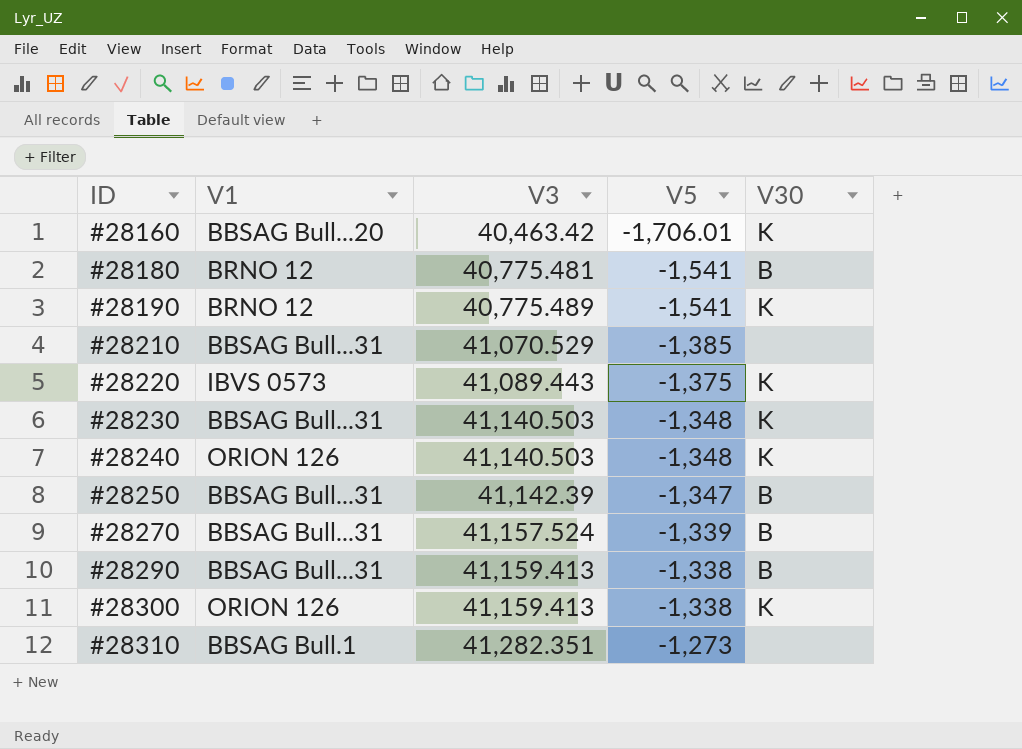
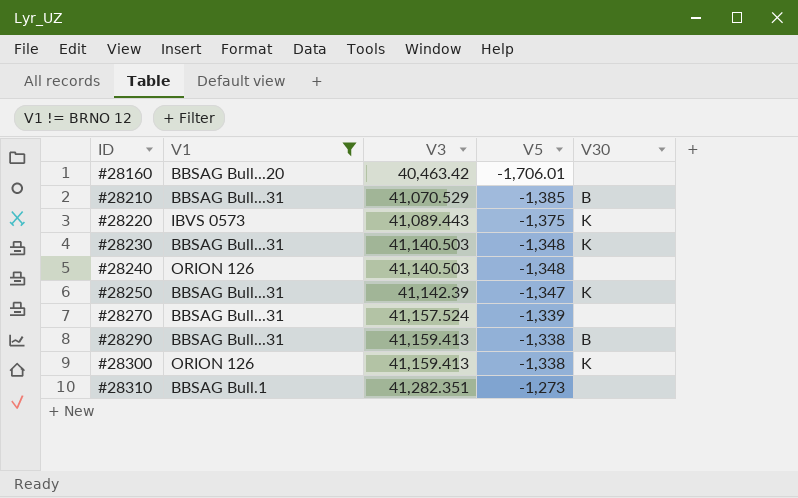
filter: none -> V1 != BRNO 12
#28160 | V30: K -> none
#28210 | V30: none -> B
#28240 | V30: K -> none
#28250 | V30: B -> K
#28270 | V30: B -> none

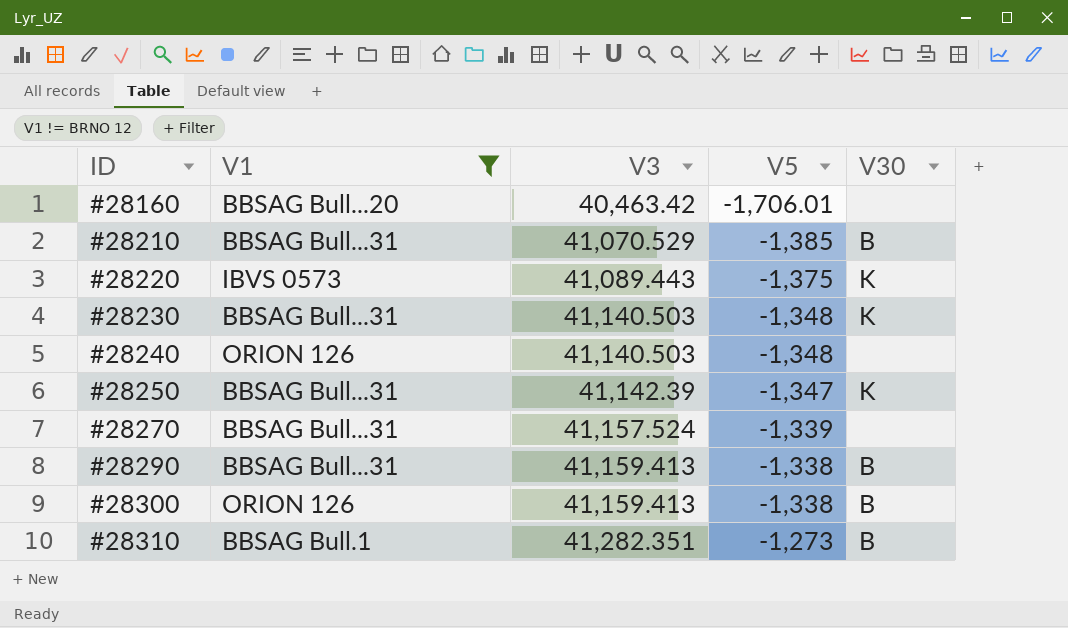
#28300 | V30: K -> B
#28310 | V30: none -> B

